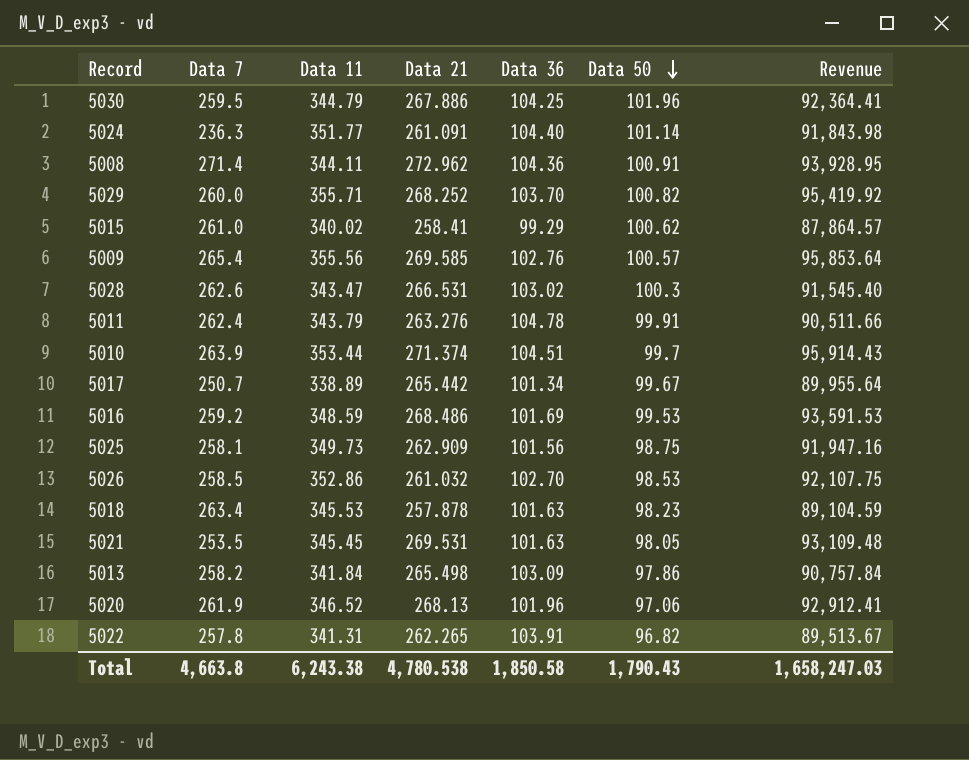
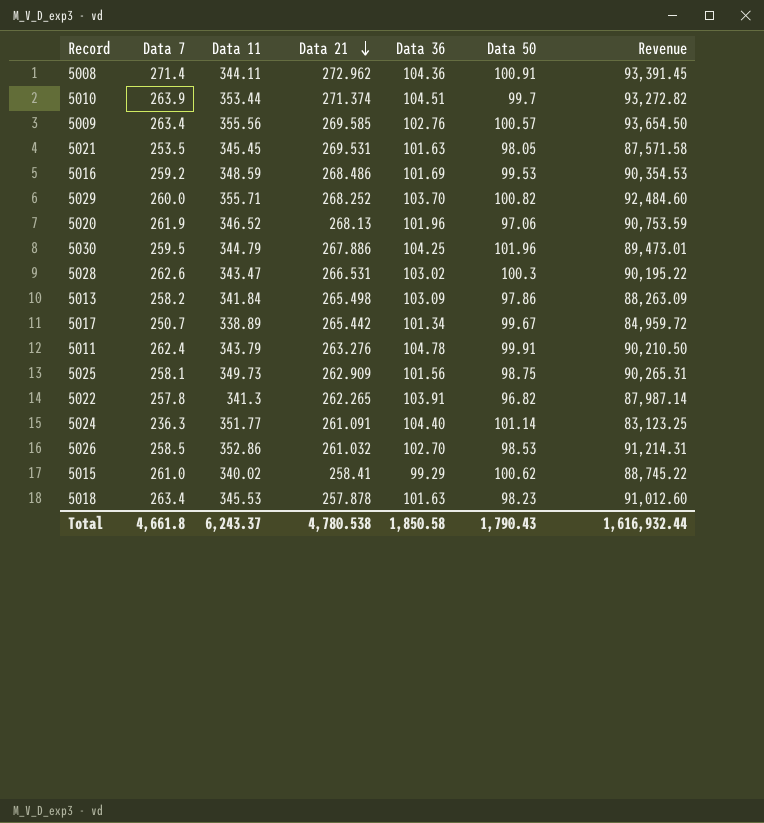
row order: Data 50 descending -> Data 21 descending
column Revenue | formula: [Data 11] * [Data 21] -> [Data 7] * [Data 11]
5009 | Data 7: 265.4 -> 263.4
5022 | Data 11: 341.31 -> 341.3
Total | Data 7: 4,663.8 -> 4,661.8
Total | Data 11: 6,243.38 -> 6,243.37
Total | Revenue: 1,658,247.03 -> 1,616,932.44

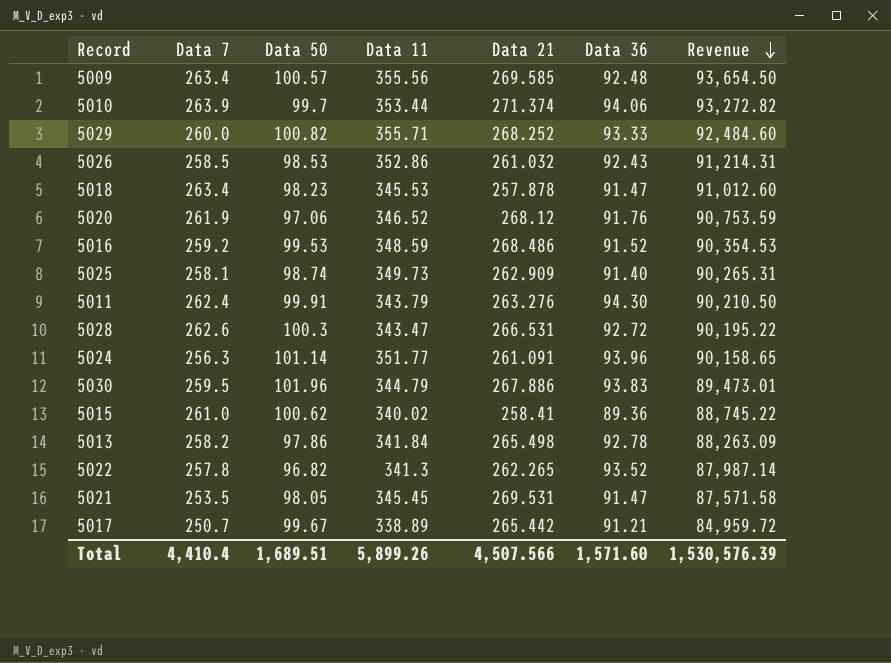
row order: Data 21 descending -> Revenue descending
column Data 50 | position: 6 -> 3
row 5008: 271.4 | 344.11 | 272.962 | 104.36 | 100.91 | 93,391.45 -> none
5009 | Data 36: 102.76 -> 92.48
5010 | Data 36: 104.51 -> 94.06
5029 | Data 36: 103.70 -> 93.33
5026 | Data 36: 102.70 -> 92.43
5018 | Data 36: 101.63 -> 91.47
5020 | Data 21: 268.13 -> 268.12
5020 | Data 36: 101.96 -> 91.76
5016 | Data 36: 101.69 -> 91.52
5025 | Data 50: 98.75 -> 98.74
5025 | Data 36: 101.56 -> 91.40
5011 | Data 36: 104.78 -> 94.30
5028 | Data 36: 103.02 -> 92.72
5024 | Data 7: 236.3 -> 256.3
5024 | Data 36: 104.40 -> 93.96
5024 | Revenue: 83,123.25 -> 90,158.65
5030 | Data 36: 104.25 -> 93.83
5015 | Data 36: 99.29 -> 89.36
5013 | Data 36: 103.09 -> 92.78
5022 | Data 36: 103.91 -> 93.52
5021 | Data 36: 101.63 -> 91.47
5017 | Data 36: 101.34 -> 91.21
Total | Data 7: 4,661.8 -> 4,410.4
Total | Data 50: 1,790.43 -> 1,689.51
Total | Data 11: 6,243.37 -> 5,899.26
Total | Data 21: 4,780.538 -> 4,507.566
Total | Data 36: 1,850.58 -> 1,571.60
Total | Revenue: 1,616,932.44 -> 1,530,576.39

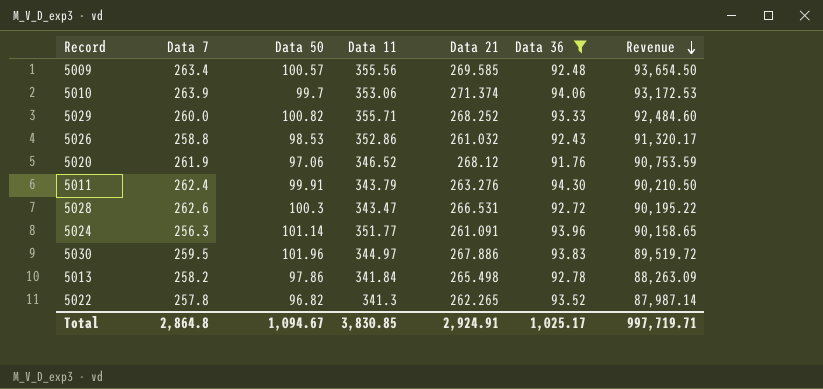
filter: none -> Data 36 >= 91.76
5010 | Data 11: 353.44 -> 353.06
5010 | Revenue: 93,272.82 -> 93,172.53
5026 | Data 7: 258.5 -> 258.8
5026 | Revenue: 91,214.31 -> 91,320.17
5030 | Data 11: 344.79 -> 344.97
5030 | Revenue: 89,473.01 -> 89,519.72
Total | Data 7: 4,410.4 -> 2,864.8
Total | Data 50: 1,689.51 -> 1,094.67
Total | Data 11: 5,899.26 -> 3,830.85
Total | Data 21: 4,507.566 -> 2,924.91
Total | Data 36: 1,571.60 -> 1,025.17
Total | Revenue: 1,530,576.39 -> 997,719.71

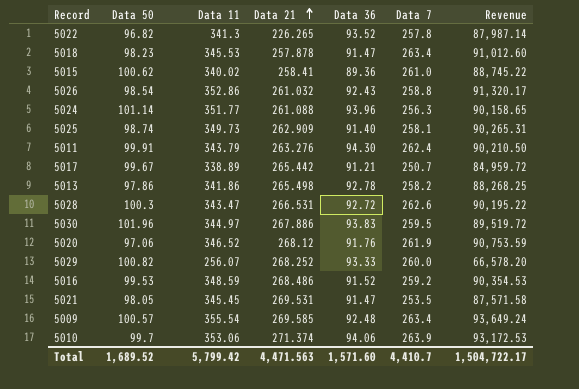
filter: Data 36 >= 91.76 -> none
row order: Revenue descending -> Data 21 ascending
column Data 7 | position: 2 -> 6
5022 | Data 21: 262.265 -> 226.265
5026 | Data 50: 98.53 -> 98.54
5024 | Data 21: 261.091 -> 261.088
5013 | Data 11: 341.84 -> 341.86
5013 | Revenue: 88,263.09 -> 88,268.25
5029 | Data 11: 355.71 -> 256.07
5029 | Revenue: 92,484.60 -> 66,578.20
5009 | Data 11: 355.56 -> 355.54
5009 | Revenue: 93,654.50 -> 93,649.24
Total | Data 50: 1,094.67 -> 1,689.52
Total | Data 11: 3,830.85 -> 5,799.42
Total | Data 21: 2,924.91 -> 4,471.563
Total | Data 36: 1,025.17 -> 1,571.60
Total | Data 7: 2,864.8 -> 4,410.7
Total | Revenue: 997,719.71 -> 1,504,722.17

